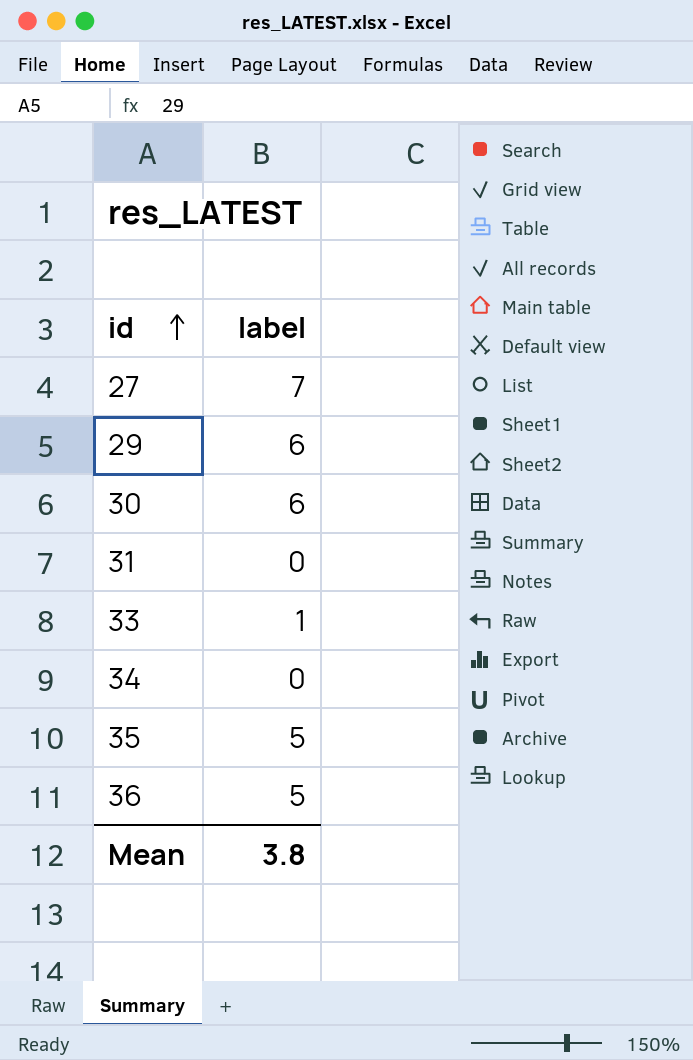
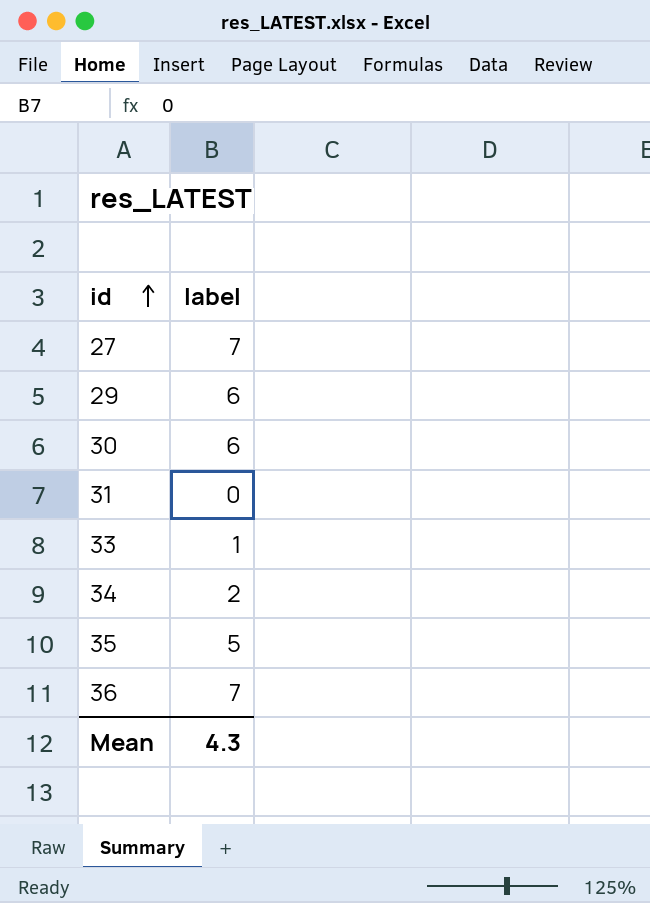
34 | label: 0 -> 2
36 | label: 5 -> 7
Mean | label: 3.8 -> 4.3

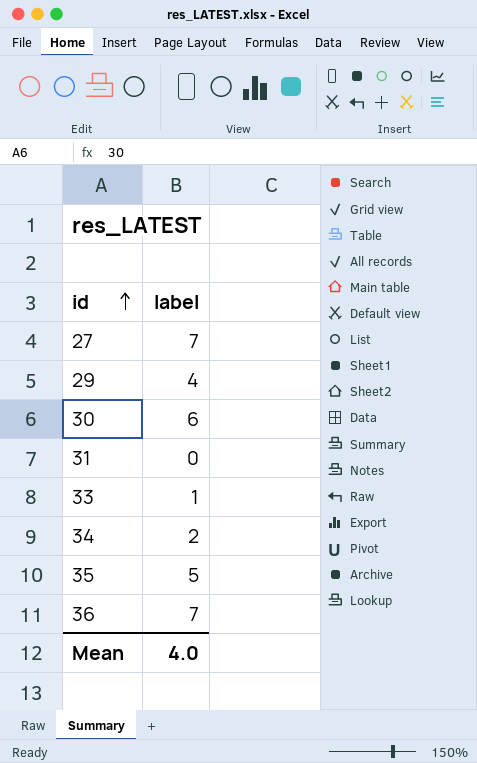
29 | label: 6 -> 4
Mean | label: 4.3 -> 4.0

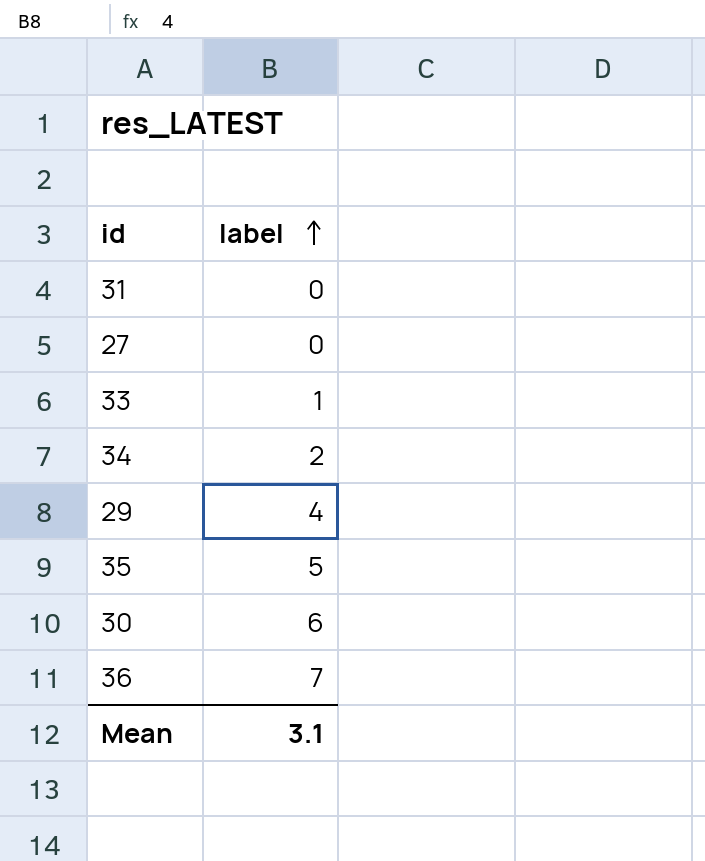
row order: id ascending -> label ascending
27 | label: 7 -> 0
Mean | label: 4.0 -> 3.1

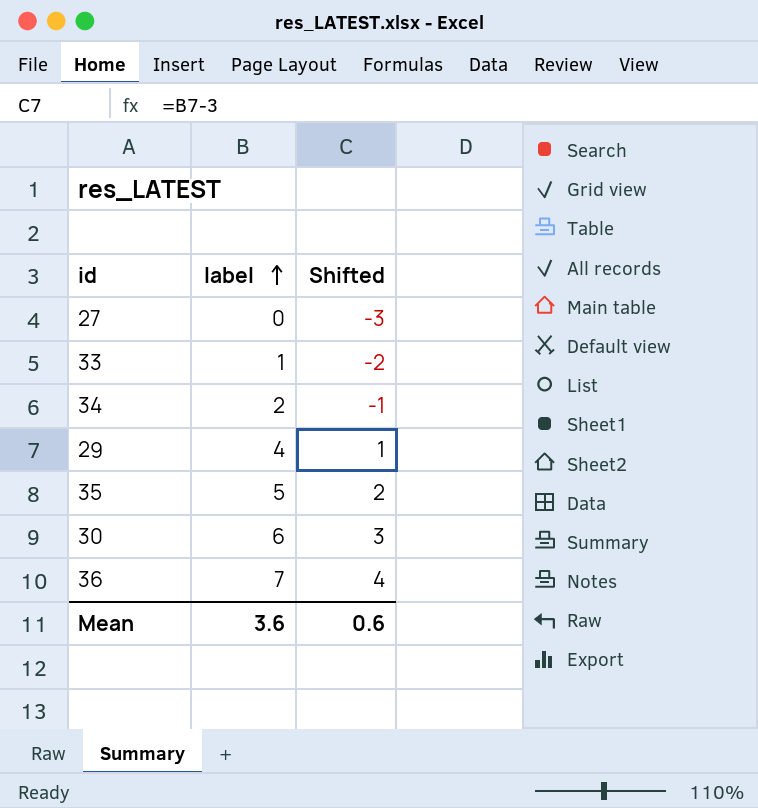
column Shifted | formula: none -> [label] - 3
row 31: 0 -> none
Mean | label: 3.1 -> 3.6

